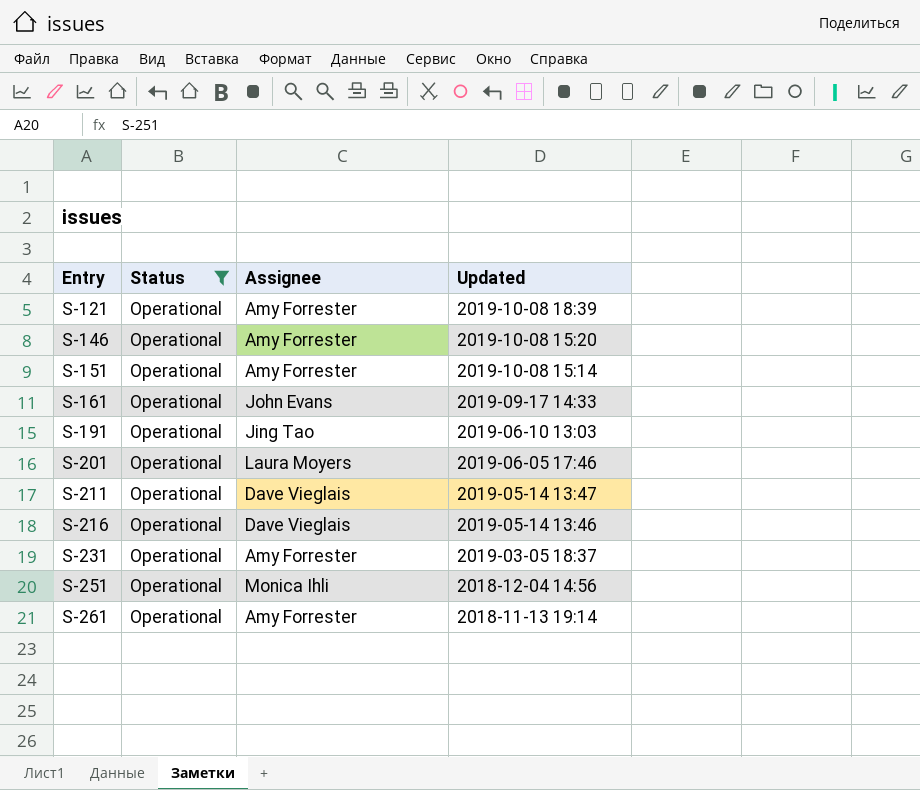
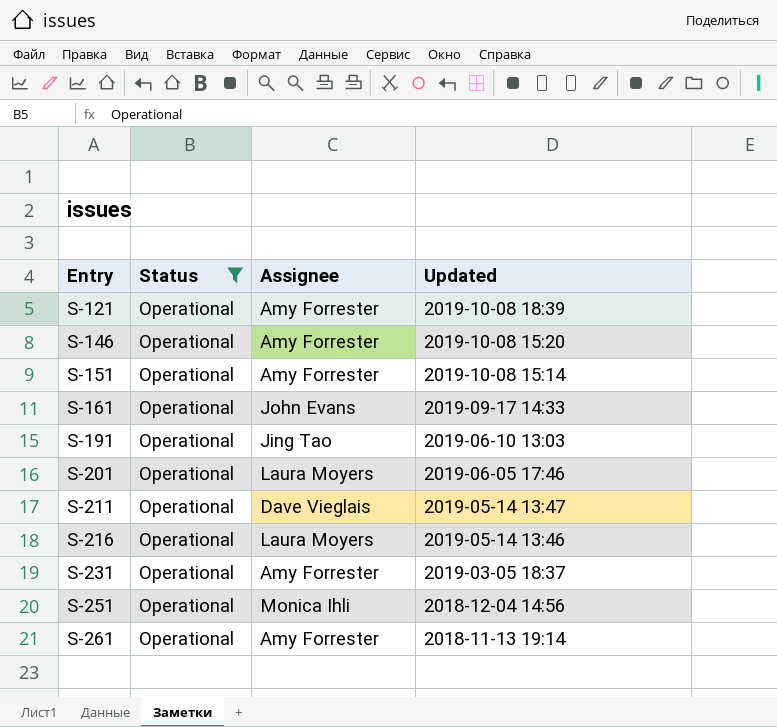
S-216 | Assignee: Dave Vieglais -> Laura Moyers

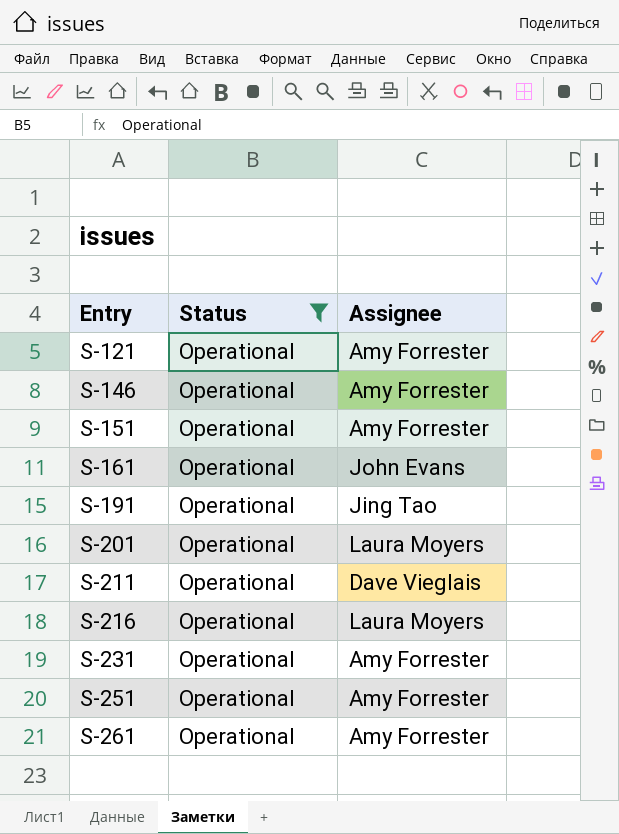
column Updated | position: 4 -> none
S-251 | Assignee: Monica Ihli -> Amy Forrester

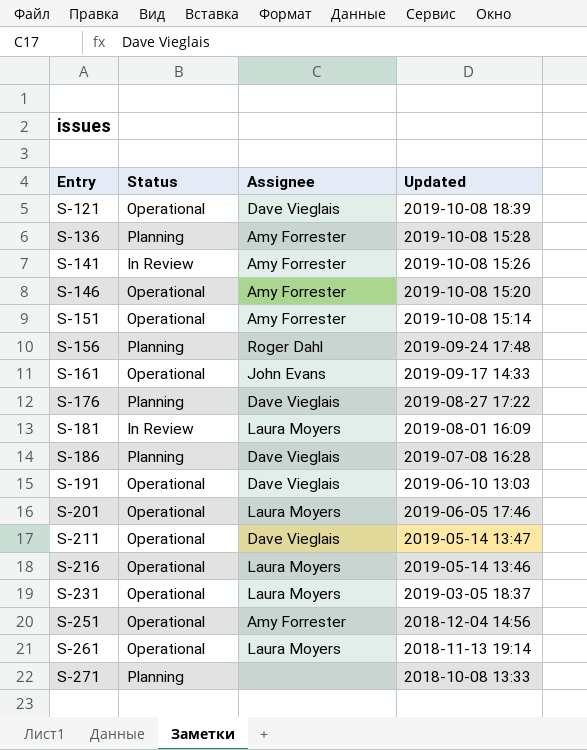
filter: Status = Operational -> none
column Updated | position: none -> 4
S-121 | Assignee: Amy Forrester -> Dave Vieglais
S-191 | Assignee: Jing Tao -> Dave Vieglais
S-231 | Assignee: Amy Forrester -> Laura Moyers
S-261 | Assignee: Amy Forrester -> Laura Moyers

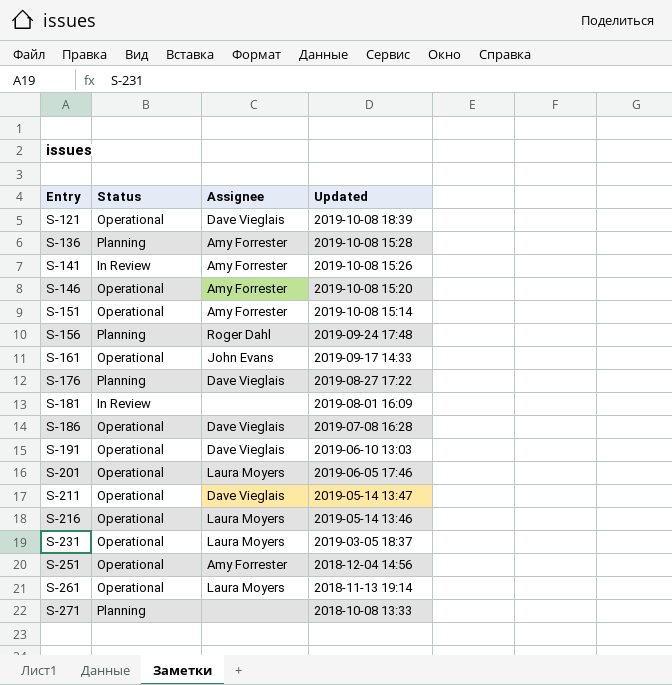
S-181 | Assignee: Laura Moyers -> none
S-186 | Status: Planning -> Operational

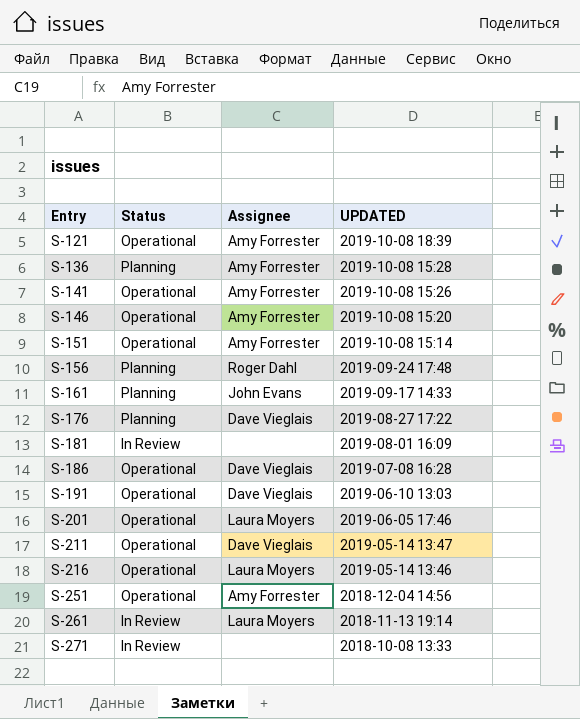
column name: Updated -> UPDATED
row S-231: Operational | Laura Moyers | 2019-03-05 18:37 -> none
S-121 | Assignee: Dave Vieglais -> Amy Forrester
S-141 | Status: In Review -> Operational
S-161 | Status: Operational -> Planning
S-261 | Status: Operational -> In Review
S-271 | Status: Planning -> In Review

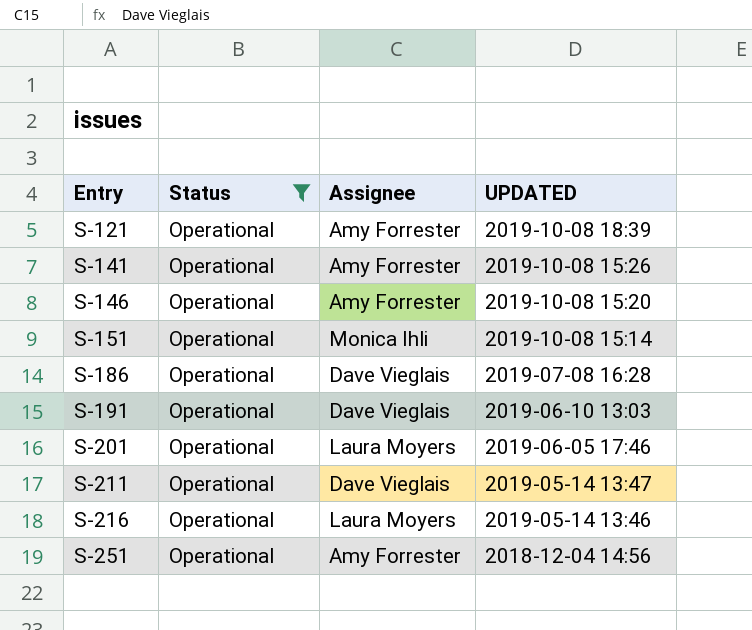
filter: none -> Status = Operational
S-151 | Assignee: Amy Forrester -> Monica Ihli

